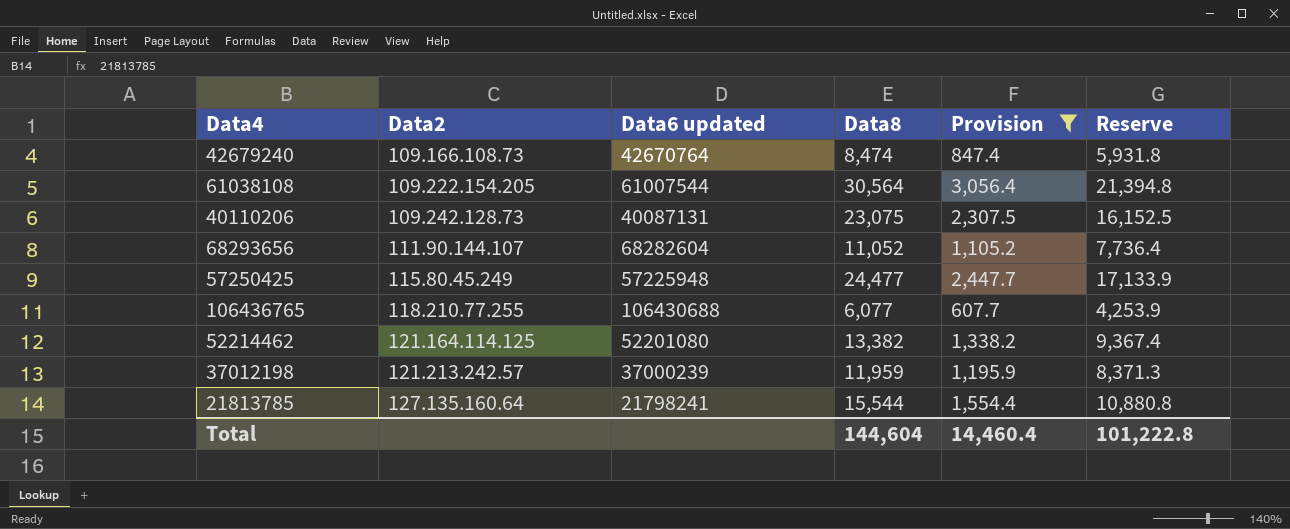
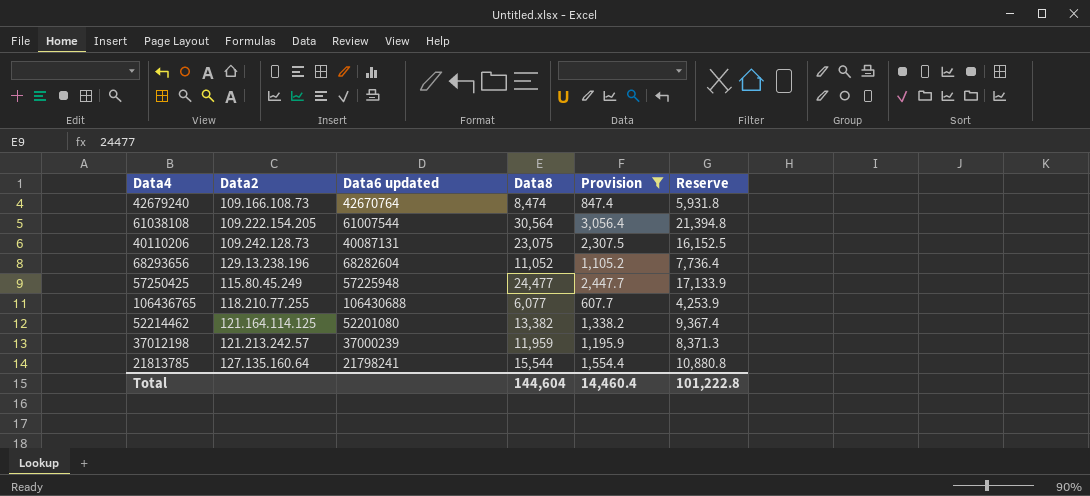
68293656 | Data2: 111.90.144.107 -> 129.13.238.196

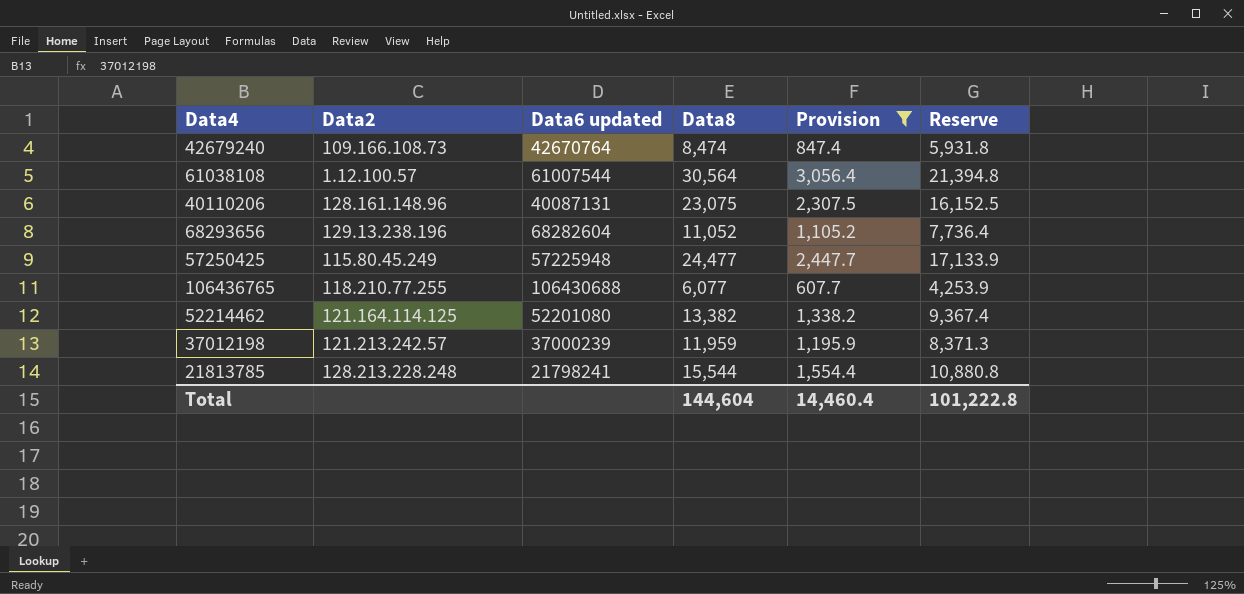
61038108 | Data2: 109.222.154.205 -> 1.12.100.57
40110206 | Data2: 109.242.128.73 -> 128.161.148.96
21813785 | Data2: 127.135.160.64 -> 128.213.228.248

